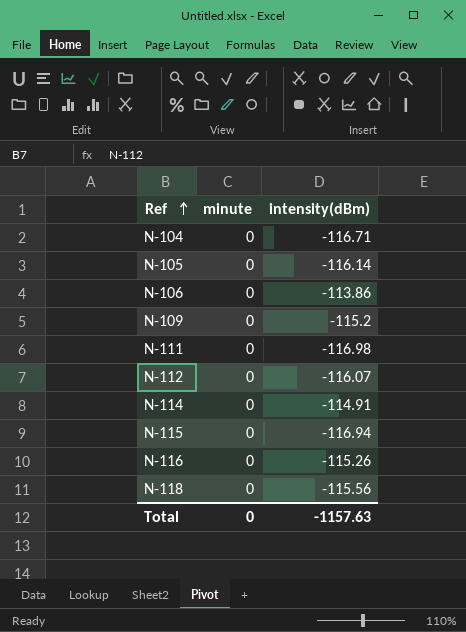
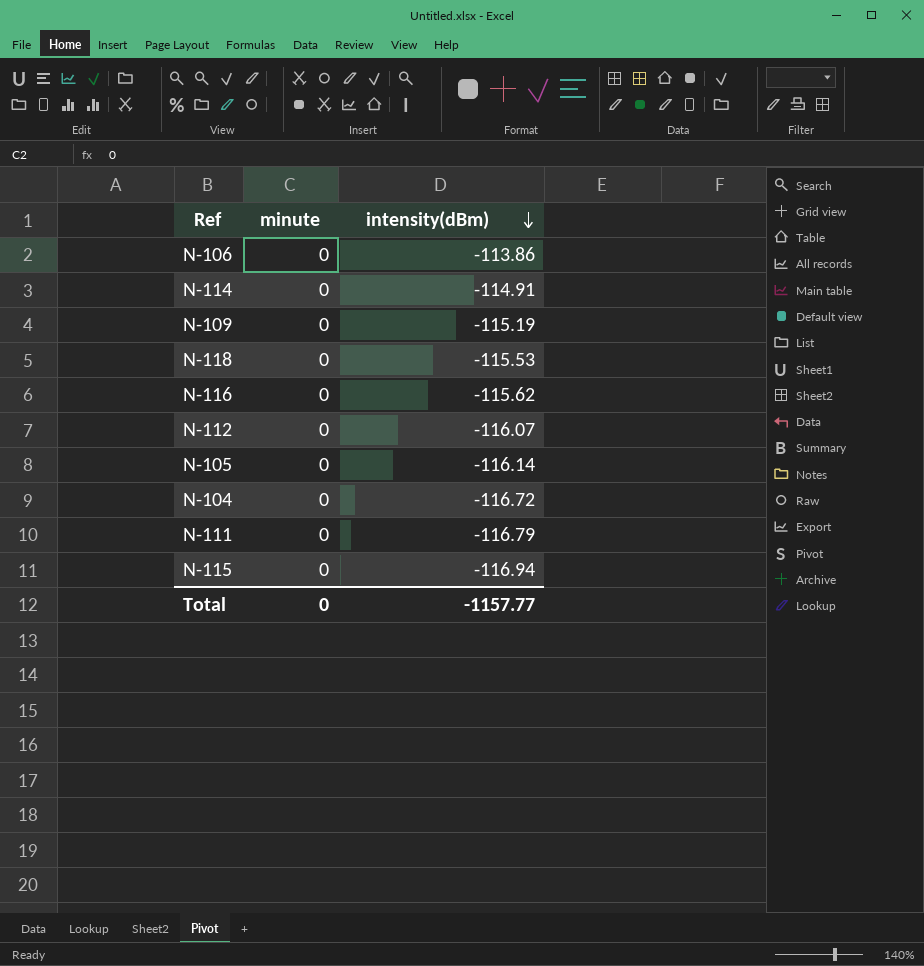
row order: Ref ascending -> intensity(dBm) descending
N-109 | intensity(dBm): -115.2 -> -115.19
N-118 | intensity(dBm): -115.56 -> -115.53
N-116 | intensity(dBm): -115.26 -> -115.62
N-104 | intensity(dBm): -116.71 -> -116.72
N-111 | intensity(dBm): -116.98 -> -116.79
Total | intensity(dBm): -1157.63 -> -1157.77

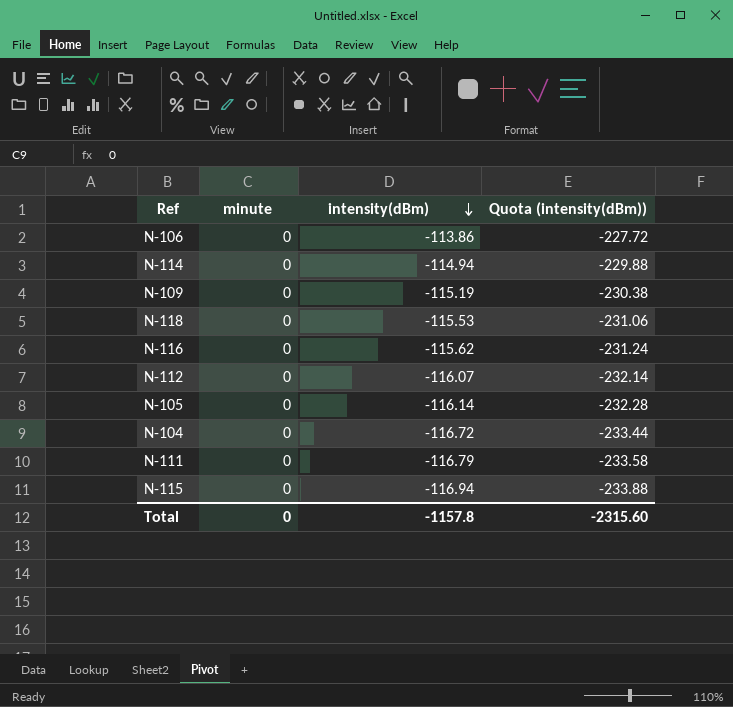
column Quota (intensity(dBm)) | formula: none -> [intensity(dBm)] * 2
N-114 | intensity(dBm): -114.91 -> -114.94
Total | intensity(dBm): -1157.77 -> -1157.8

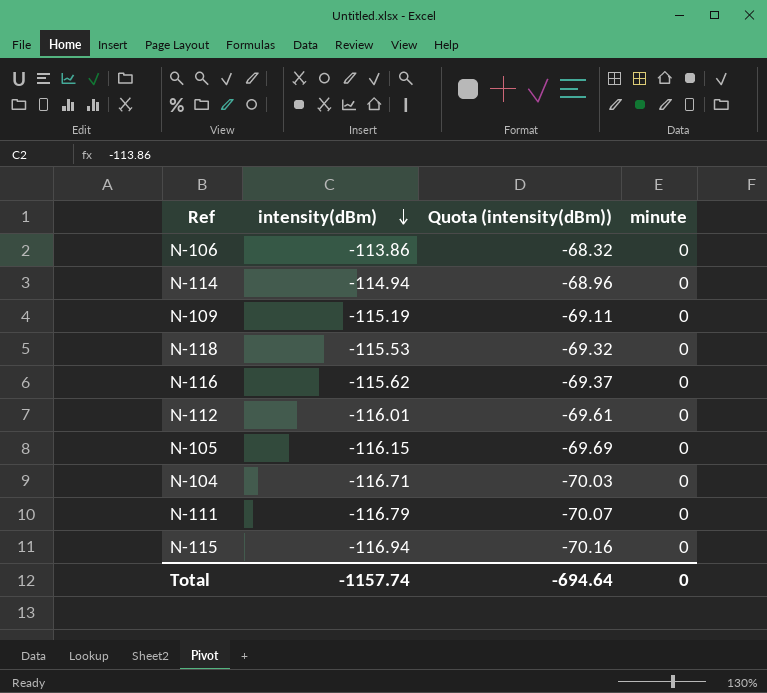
column Quota (intensity(dBm)) | formula: [intensity(dBm)] * 2 -> [intensity(dBm)] * 0.6
column minute | position: 2 -> 4
N-112 | intensity(dBm): -116.07 -> -116.01
N-105 | intensity(dBm): -116.14 -> -116.15
N-104 | intensity(dBm): -116.72 -> -116.71
Total | intensity(dBm): -1157.8 -> -1157.74
Total | Quota (intensity(dBm)): -2315.60 -> -694.64

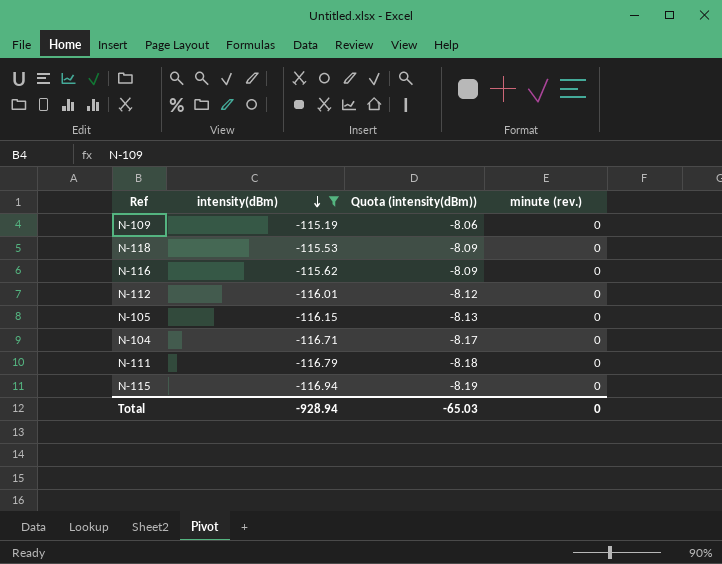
filter: none -> intensity(dBm) <= -115.19
column Quota (intensity(dBm)) | formula: [intensity(dBm)] * 0.6 -> [intensity(dBm)] * 0.07
column name: minute -> minute (rev.)
Total | intensity(dBm): -1157.74 -> -928.94
Total | Quota (intensity(dBm)): -694.64 -> -65.03

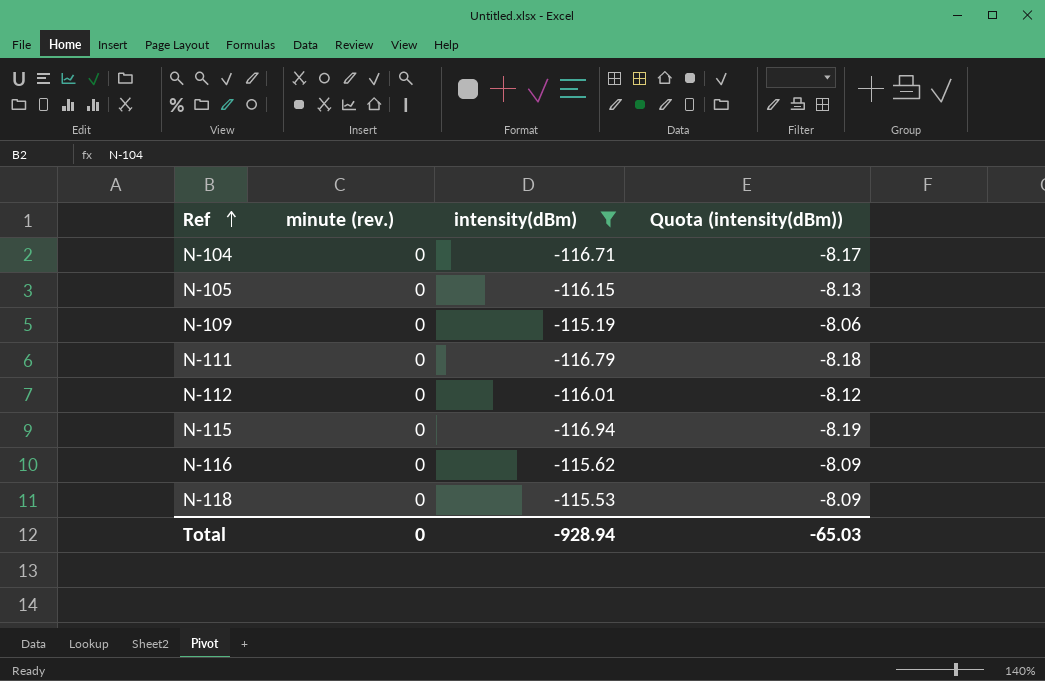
row order: intensity(dBm) descending -> Ref ascending
column minute (rev.) | position: 4 -> 2

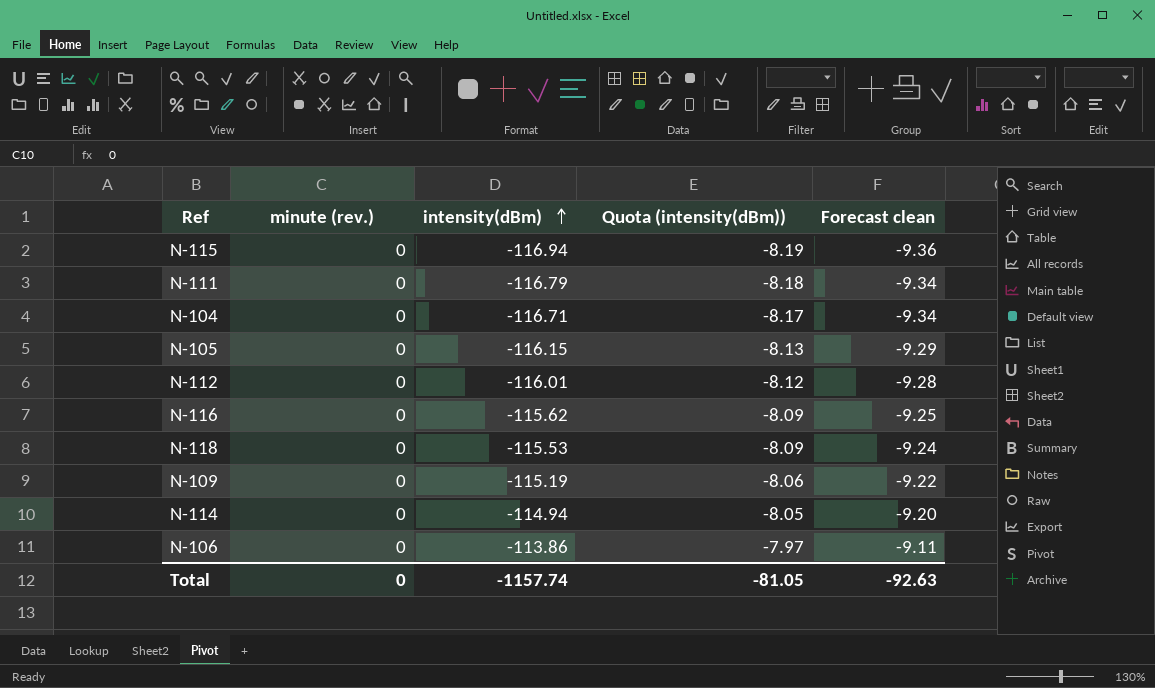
filter: intensity(dBm) <= -115.19 -> none
row order: Ref ascending -> intensity(dBm) ascending
column Forecast clean | formula: none -> [intensity(dBm)] * 0.08
Total | intensity(dBm): -928.94 -> -1157.74
Total | Quota (intensity(dBm)): -65.03 -> -81.05

